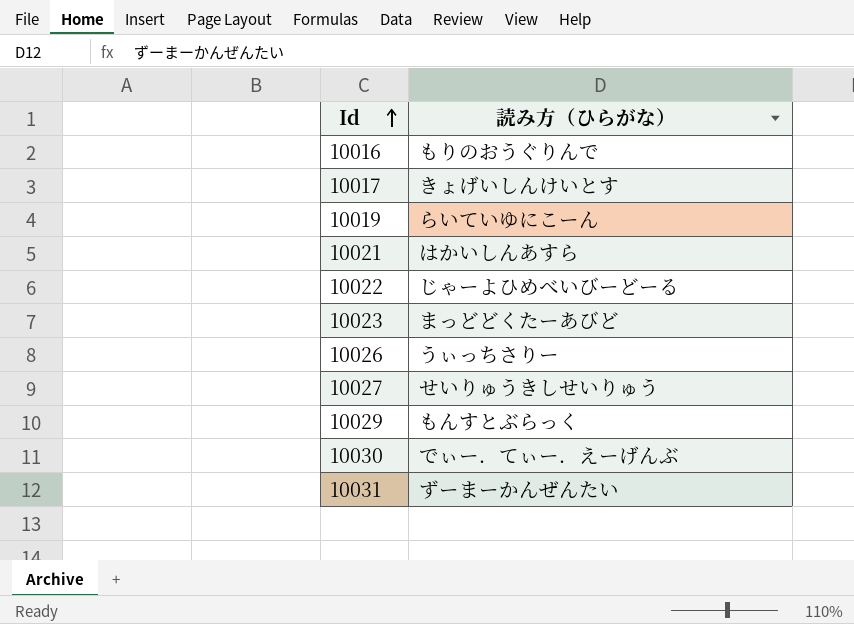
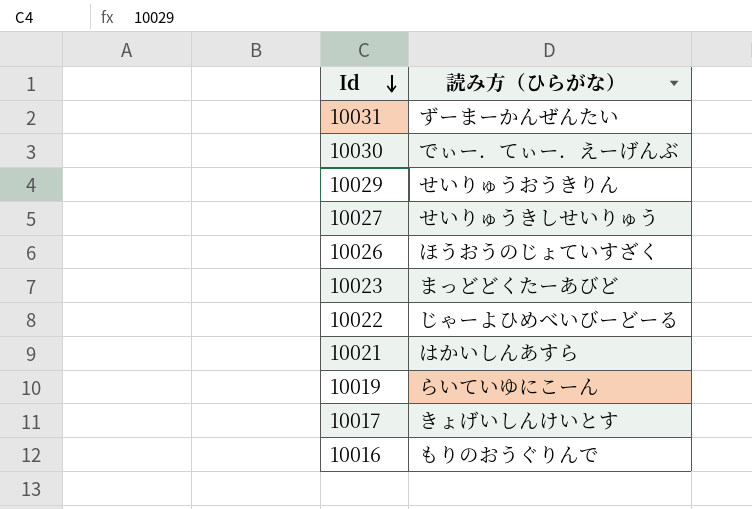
row order: Id ascending -> Id descending
10029 | 読み方（ひらがな）: もんすとぶらっく -> せいりゅうおうきりん
10026 | 読み方（ひらがな）: うぃっちさりー -> ほうおうのじょていすざく

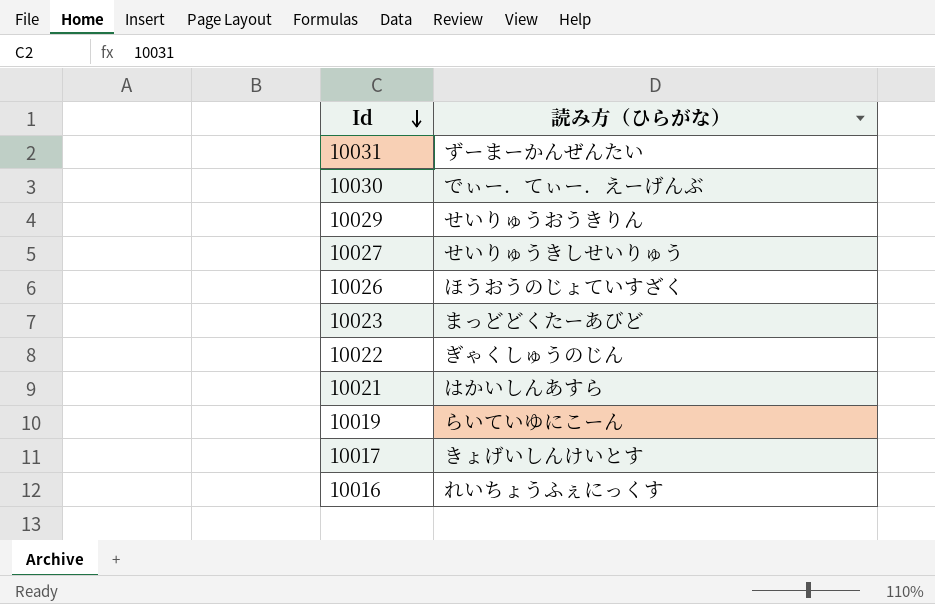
10022 | 読み方（ひらがな）: じゃーよひめべいびーどーる -> ぎゃくしゅうのじん
10016 | 読み方（ひらがな）: もりのおうぐりんで -> れいちょうふぇにっくす

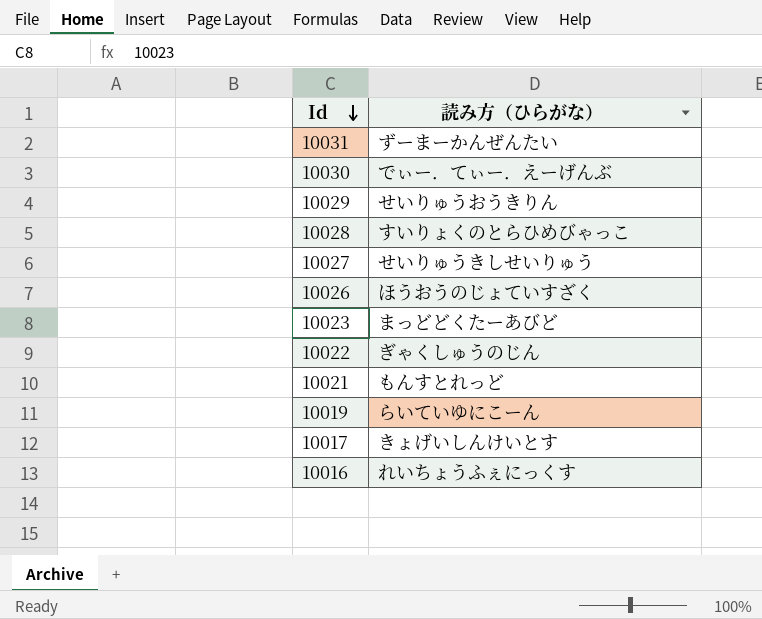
row 10028: none -> すいりょくのとらひめびゃっこ
10021 | 読み方（ひらがな）: はかいしんあすら -> もんすとれっど

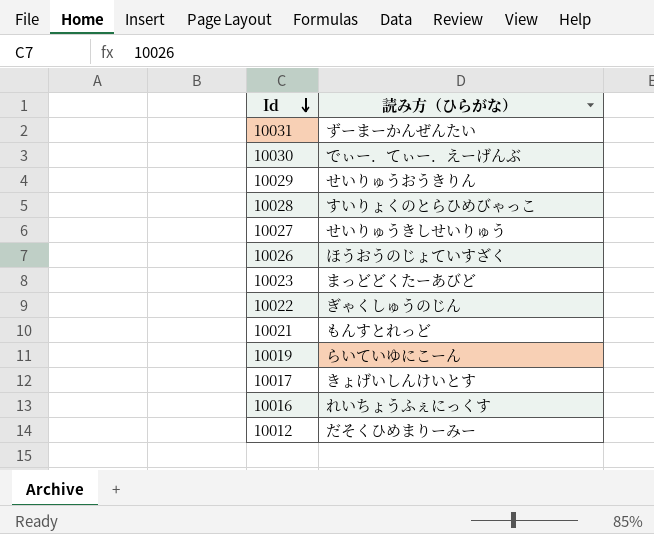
row 10012: none -> だそくひめまりーみー

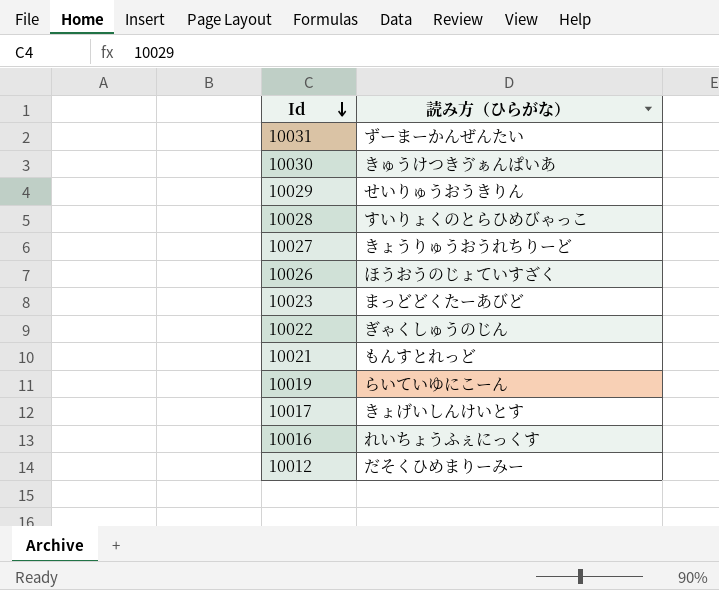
10030 | 読み方（ひらがな）: でぃー．てぃー．えーげんぶ -> きゅうけつきゔぁんぱいあ
10027 | 読み方（ひらがな）: せいりゅうきしせいりゅう -> きょうりゅうおうれちりーど

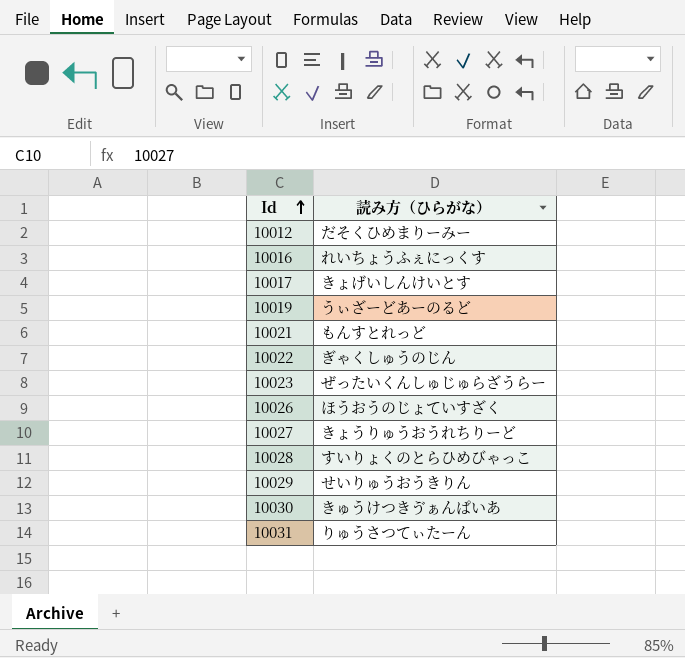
row order: Id descending -> Id ascending
10019 | 読み方（ひらがな）: らいていゆにこーん -> うぃざーどあーのるど
10023 | 読み方（ひらがな）: まっどどくたーあびど -> ぜったいくんしゅじゅらざうらー
10031 | 読み方（ひらがな）: ずーまーかんぜんたい -> りゅうさつてぃたーん

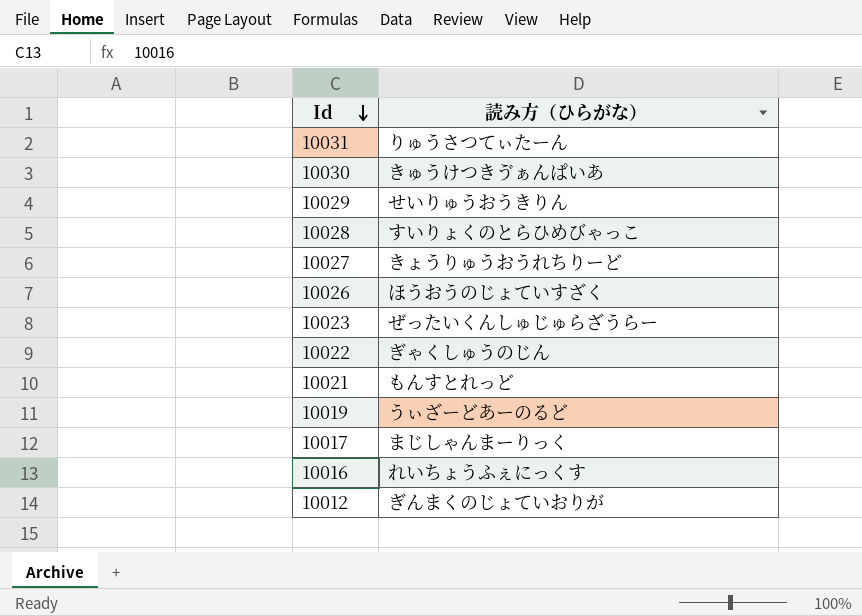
row order: Id ascending -> Id descending
10017 | 読み方（ひらがな）: きょげいしんけいとす -> まじしゃんまーりっく
10012 | 読み方（ひらがな）: だそくひめまりーみー -> ぎんまくのじょていおりが

